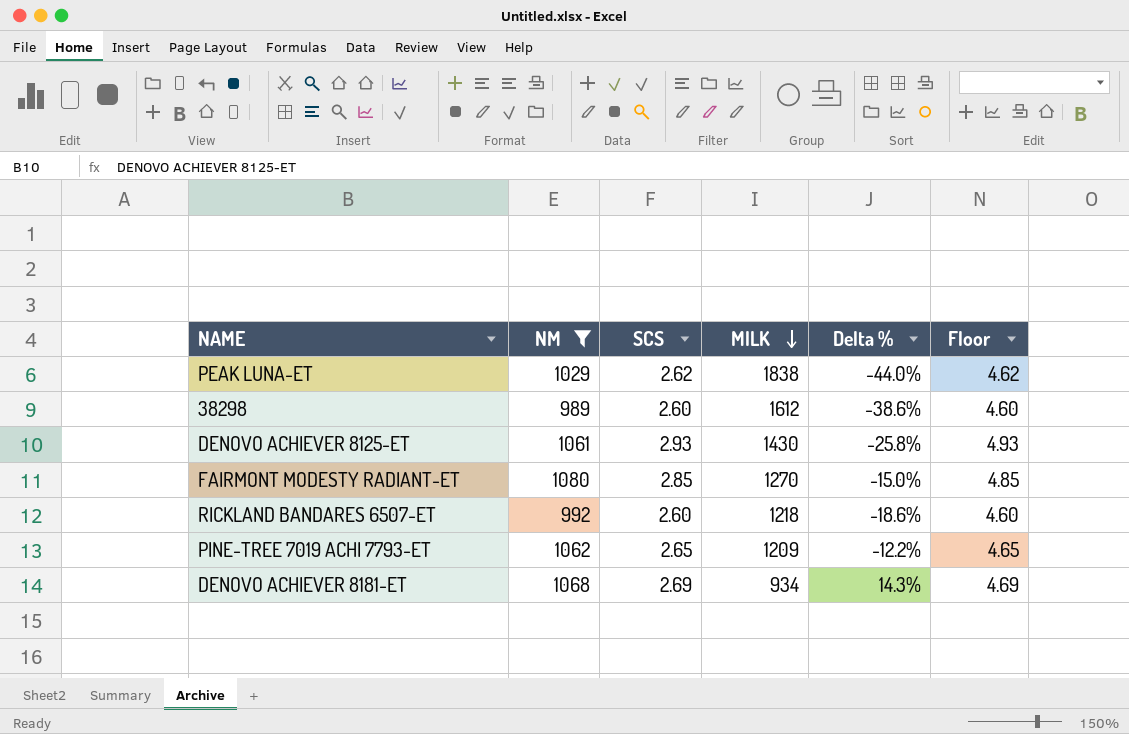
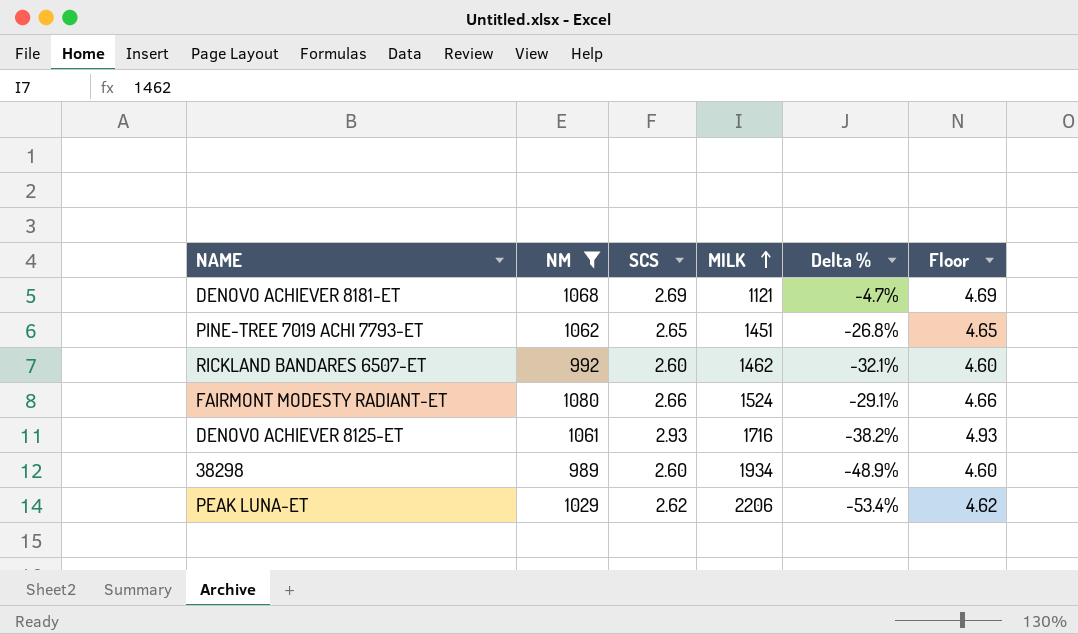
row order: MILK descending -> MILK ascending
DENOVO ACHIEVER 8181-ET | MILK: 934 -> 1121
DENOVO ACHIEVER 8181-ET | Delta %: 14.3% -> -4.7%
PINE-TREE 7019 ACHI 7793-ET | MILK: 1209 -> 1451
PINE-TREE 7019 ACHI 7793-ET | Delta %: -12.2% -> -26.8%
RICKLAND BANDARES 6507-ET | MILK: 1218 -> 1462
RICKLAND BANDARES 6507-ET | Delta %: -18.6% -> -32.1%
FAIRMONT MODESTY RADIANT-ET | SCS: 2.85 -> 2.66
FAIRMONT MODESTY RADIANT-ET | MILK: 1270 -> 1524
FAIRMONT MODESTY RADIANT-ET | Delta %: -15.0% -> -29.1%
FAIRMONT MODESTY RADIANT-ET | Floor: 4.85 -> 4.66
DENOVO ACHIEVER 8125-ET | MILK: 1430 -> 1716
DENOVO ACHIEVER 8125-ET | Delta %: -25.8% -> -38.2%
38298 | MILK: 1612 -> 1934
38298 | Delta %: -38.6% -> -48.9%
PEAK LUNA-ET | MILK: 1838 -> 2206
PEAK LUNA-ET | Delta %: -44.0% -> -53.4%

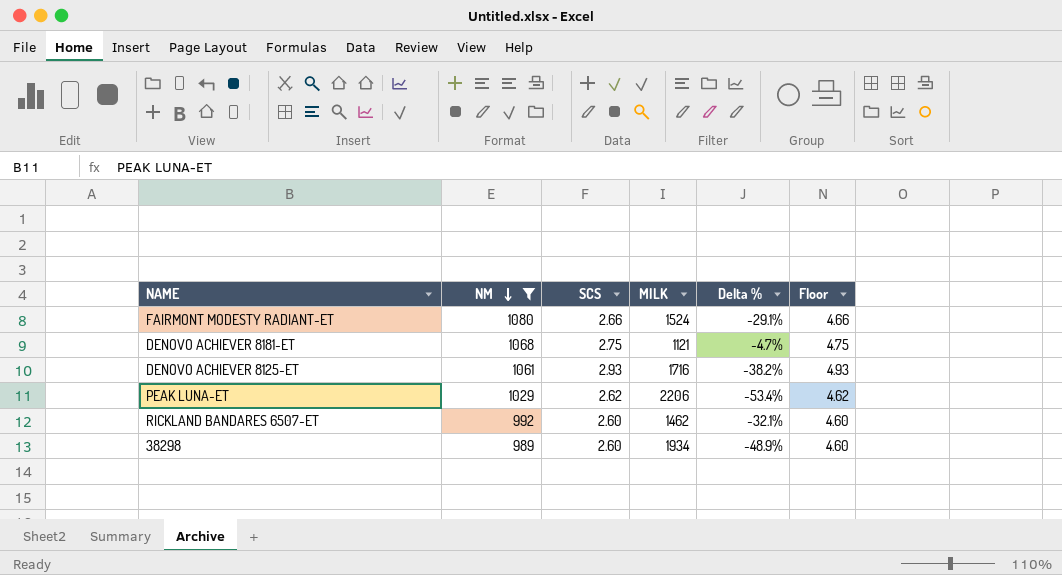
row order: MILK ascending -> NM descending
row PINE-TREE 7019 ACHI 7793-ET: 1062 | 2.65 | 1451 | -26.8% | 4.65 -> none
DENOVO ACHIEVER 8181-ET | SCS: 2.69 -> 2.75
DENOVO ACHIEVER 8181-ET | Floor: 4.69 -> 4.75

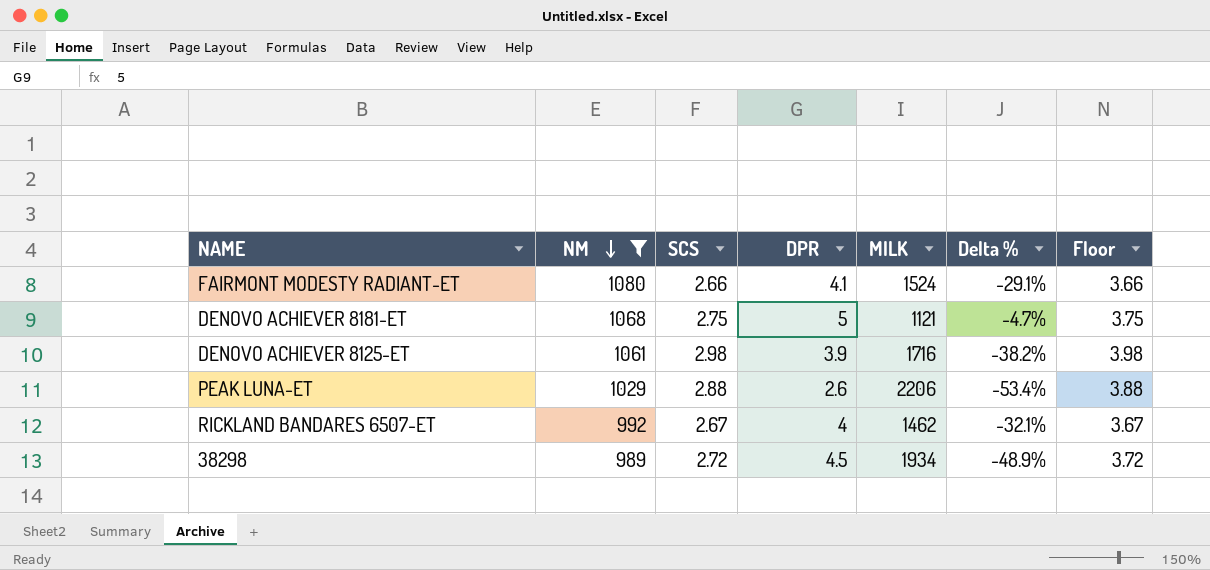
column DPR | position: none -> 4
column Floor | formula: [SCS] + 2 -> [SCS] + 1
DENOVO ACHIEVER 8125-ET | SCS: 2.93 -> 2.98
PEAK LUNA-ET | SCS: 2.62 -> 2.88
RICKLAND BANDARES 6507-ET | SCS: 2.60 -> 2.67
38298 | SCS: 2.60 -> 2.72

